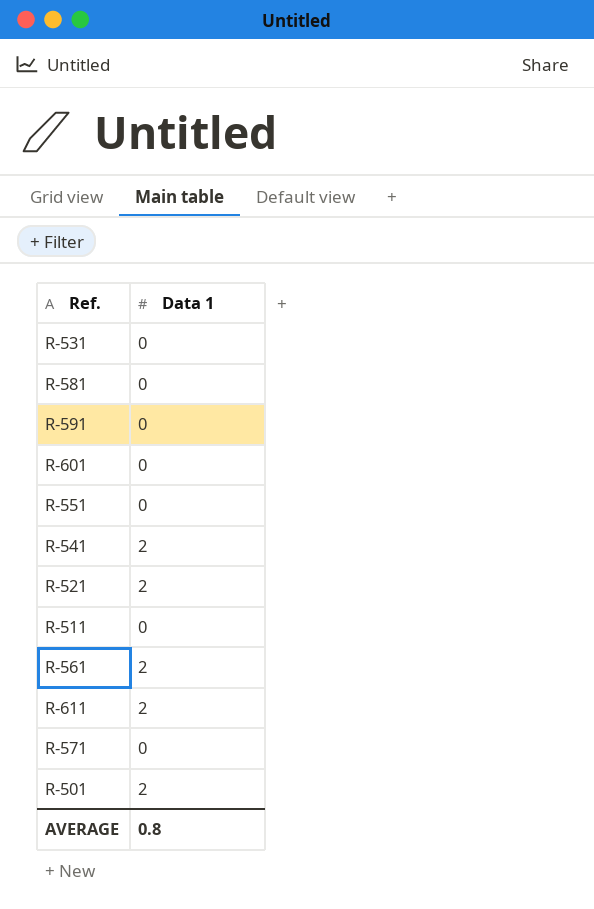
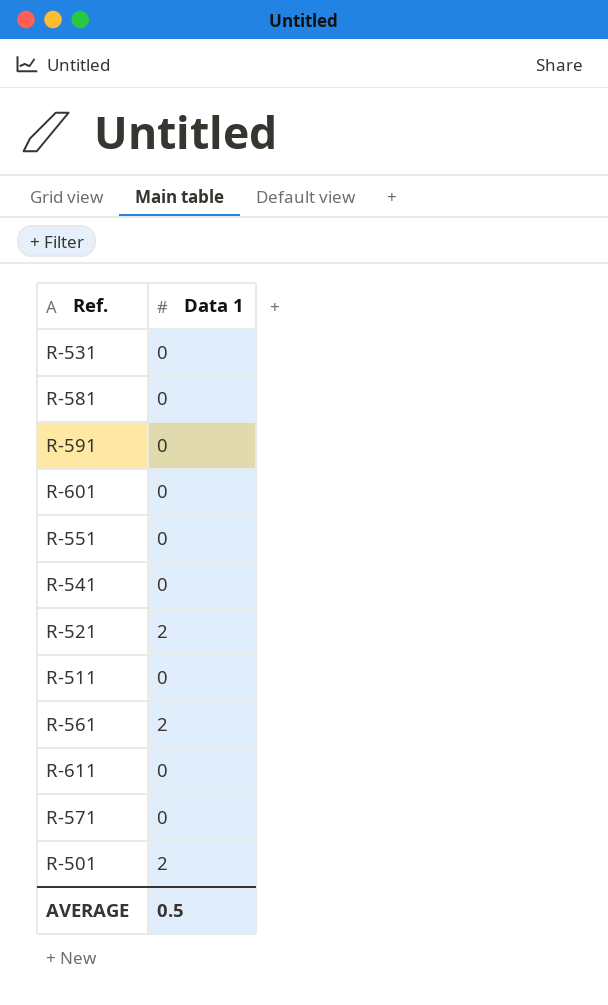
R-541 | Data 1: 2 -> 0
R-611 | Data 1: 2 -> 0
AVERAGE | Data 1: 0.8 -> 0.5

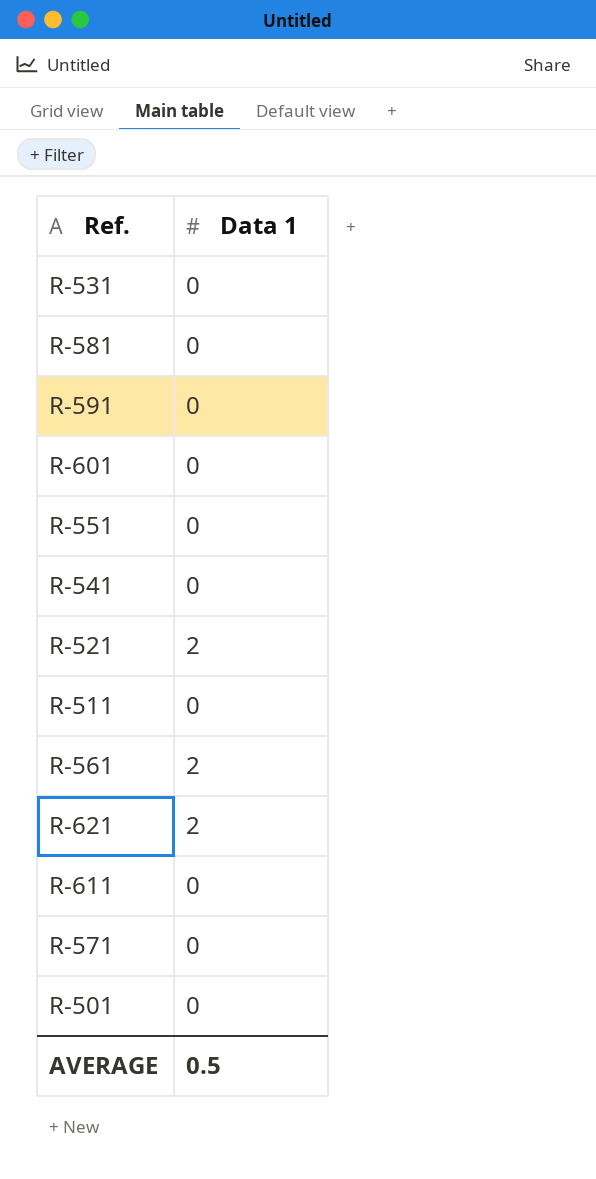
row R-621: none -> 2
R-501 | Data 1: 2 -> 0

